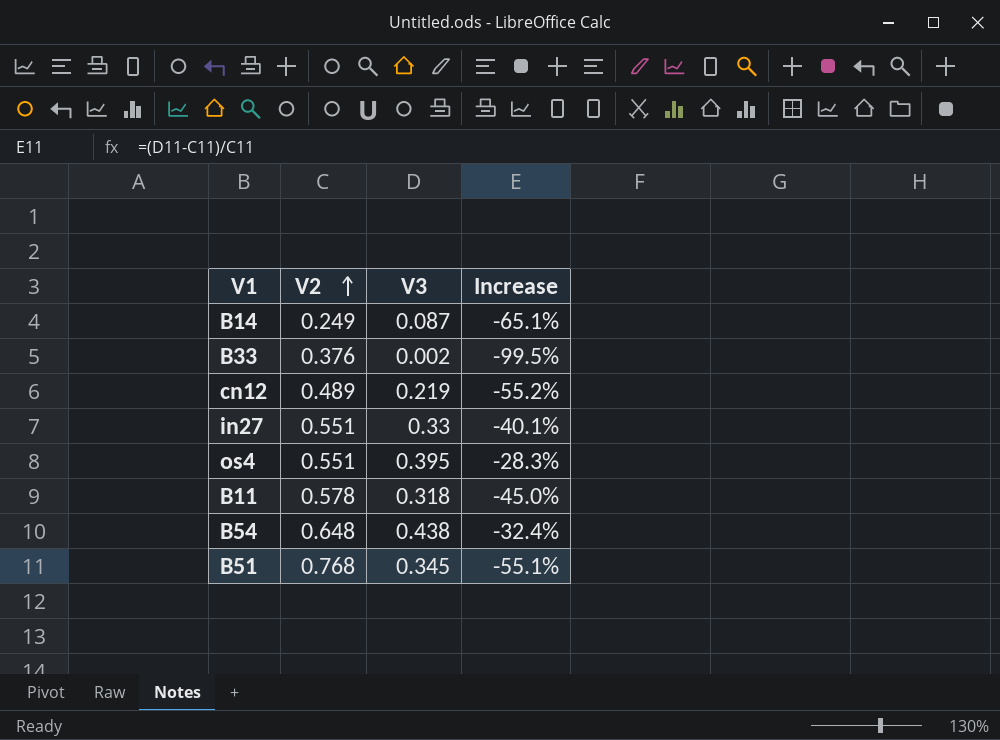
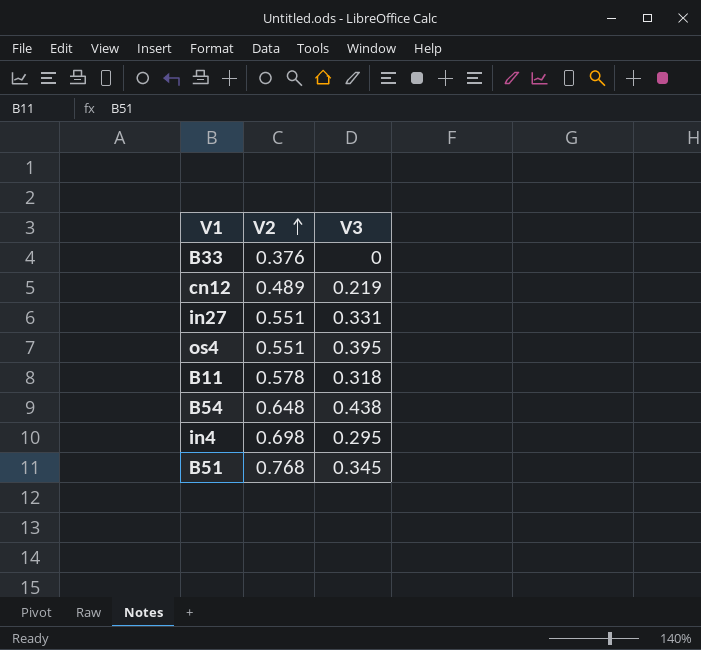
column Increase | formula: ([V3] - [V2]) / [V2] -> none
row B14: 0.249 | 0.087 | -65.1% -> none
B33 | V3: 0.002 -> 0
in27 | V3: 0.33 -> 0.331
row in4: none -> 0.698 | 0.295

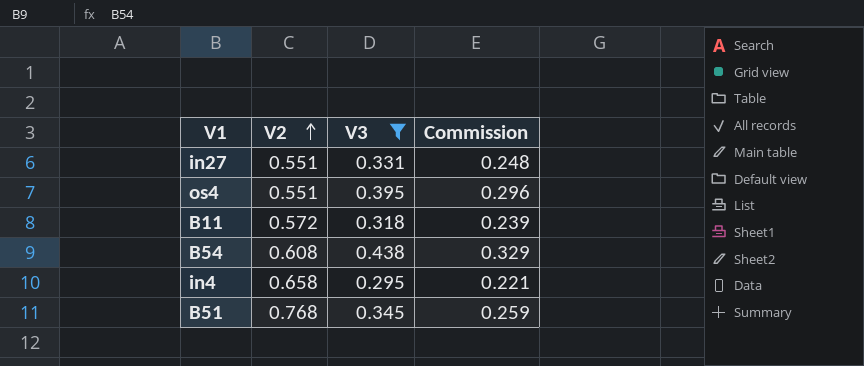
filter: none -> V3 >= 0.295
column Commission | formula: none -> [V3] * 0.75
B11 | V2: 0.578 -> 0.572
B54 | V2: 0.648 -> 0.608
in4 | V2: 0.698 -> 0.658

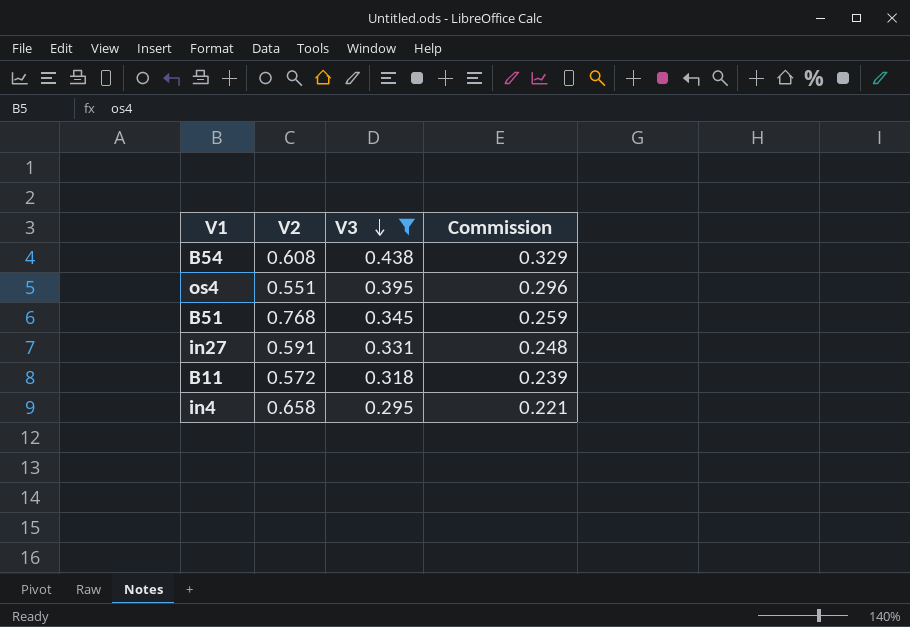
row order: V2 ascending -> V3 descending
in27 | V2: 0.551 -> 0.591

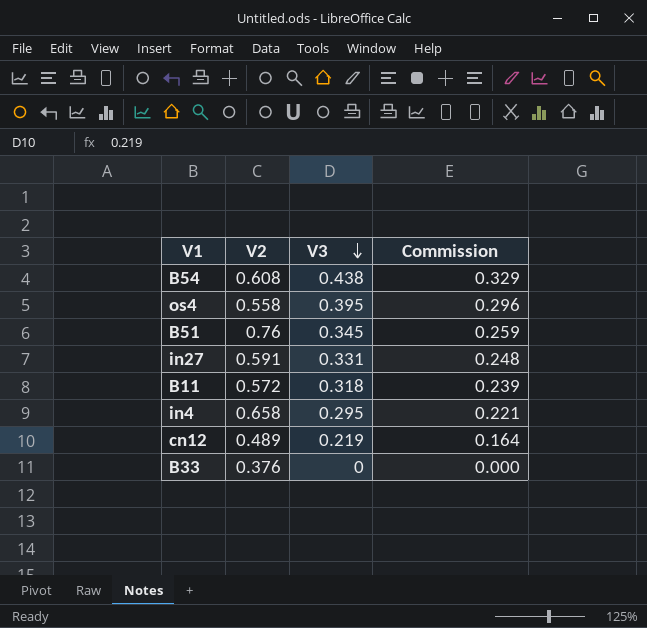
filter: V3 >= 0.295 -> none
os4 | V2: 0.551 -> 0.558
B51 | V2: 0.768 -> 0.76

